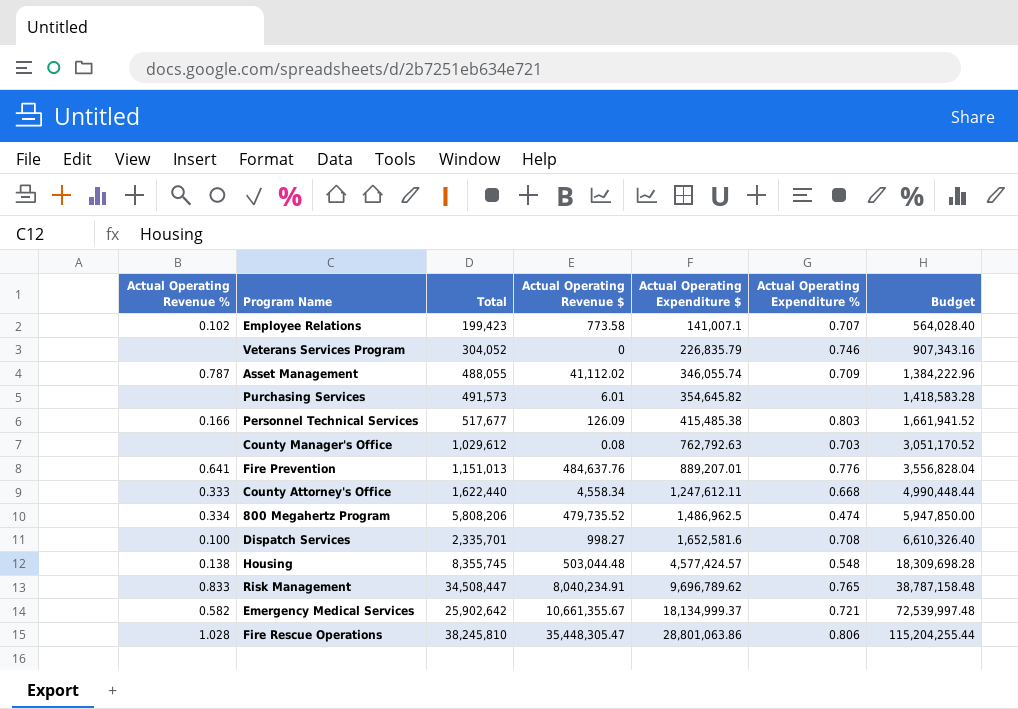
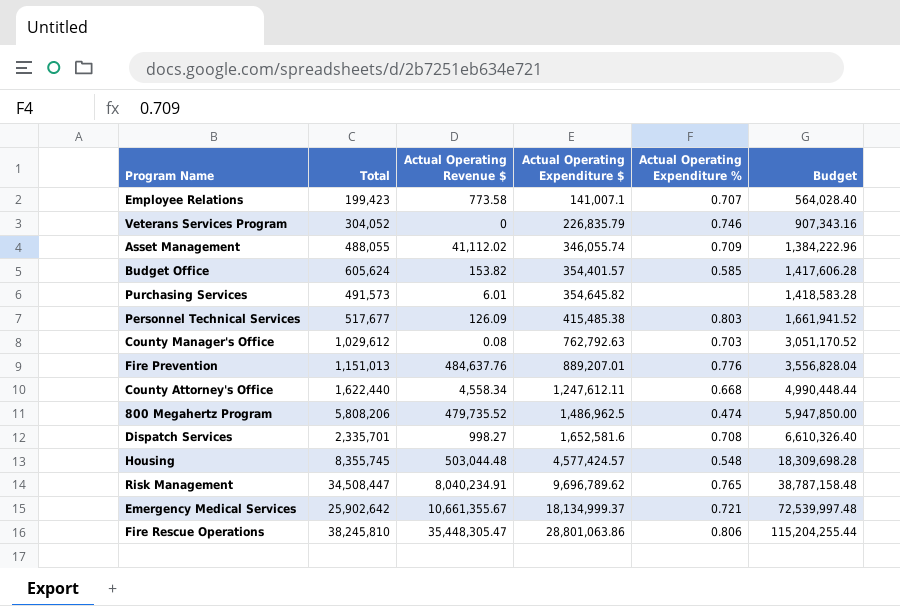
column Actual Operating Revenue % | position: 1 -> none
row Budget Office: none -> 605,624 | 153.82 | 354,401.57 | 0.585 | 1,417,606.28

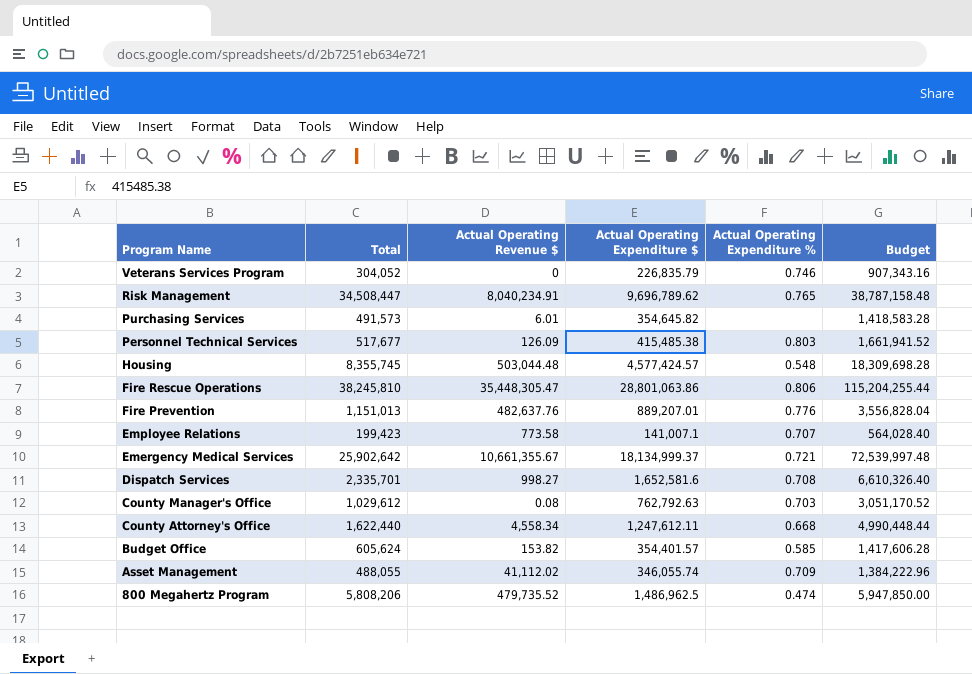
row order: Actual Operating Expenditure $ ascending -> Program Name descending
Fire Prevention | Actual Operating Revenue $: 484,637.76 -> 482,637.76

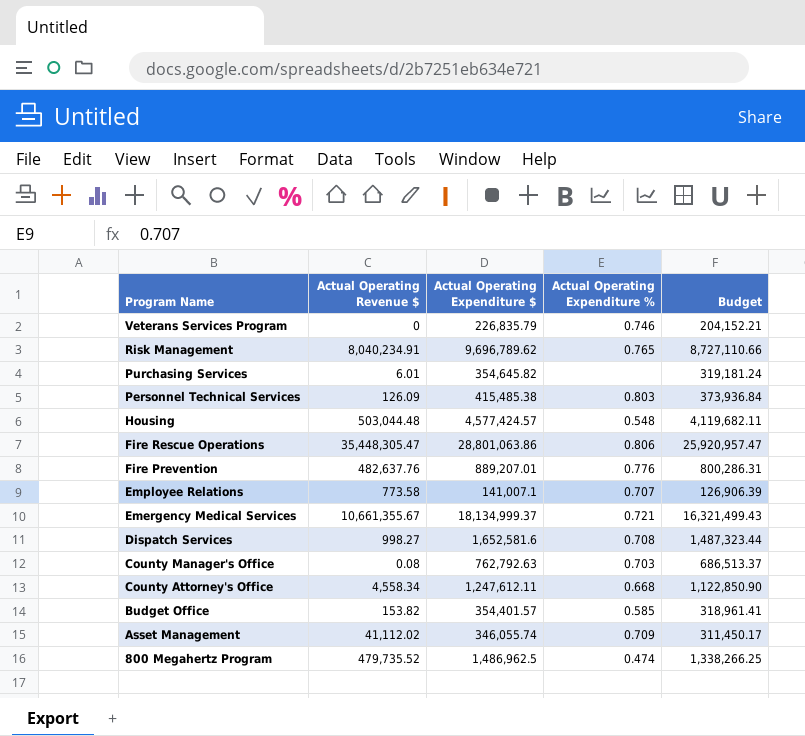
column Total | position: 2 -> none
column Budget | formula: [Actual Operating Expenditure $] * 4 -> [Actual Operating Expenditure $] * 0.9

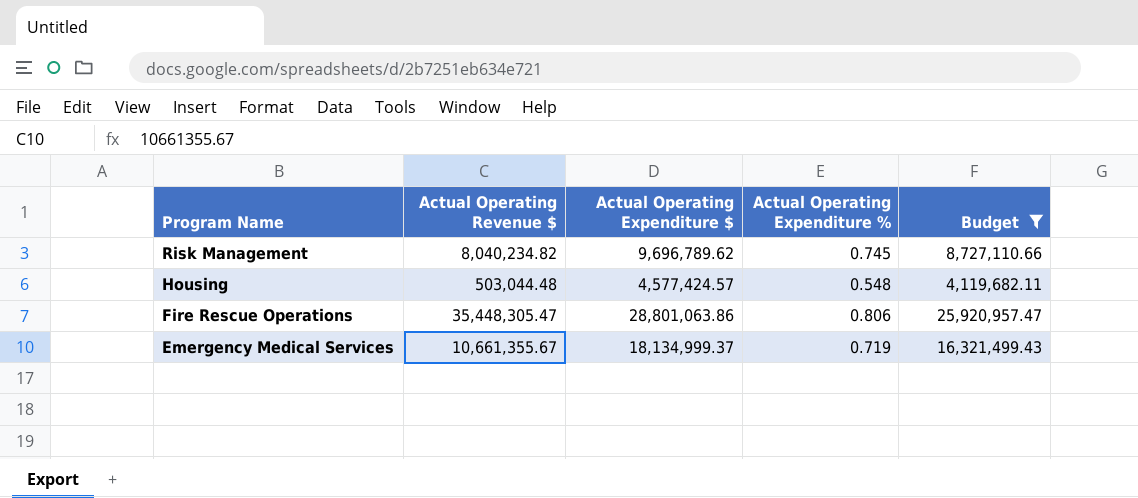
filter: none -> Budget >= 4,119,682.11
Risk Management | Actual Operating Revenue $: 8,040,234.91 -> 8,040,234.82
Risk Management | Actual Operating Expenditure %: 0.765 -> 0.745
Emergency Medical Services | Actual Operating Expenditure %: 0.721 -> 0.719

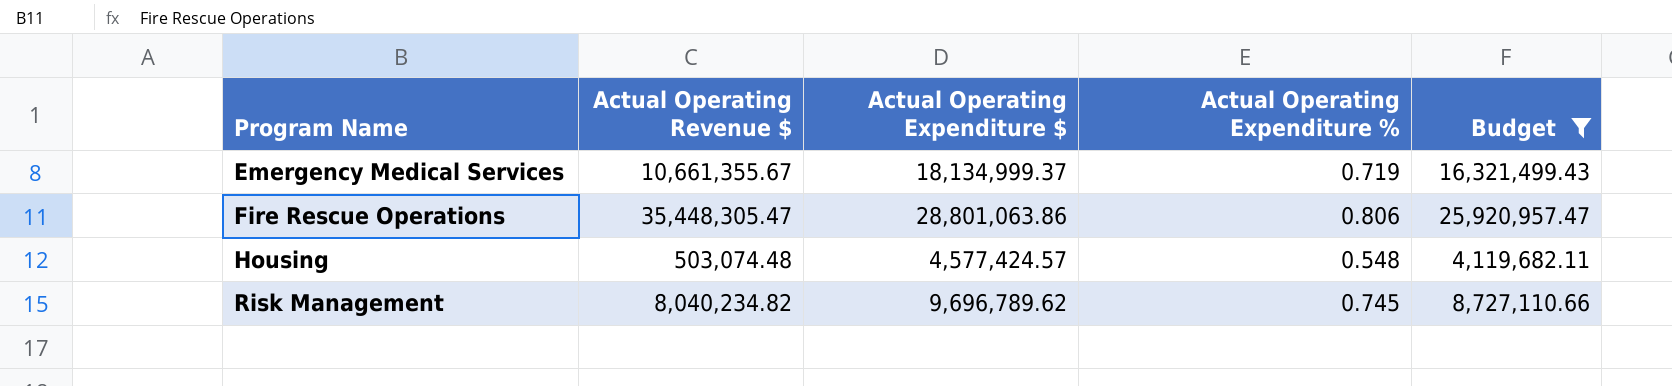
row order: Program Name descending -> Program Name ascending
Housing | Actual Operating Revenue $: 503,044.48 -> 503,074.48

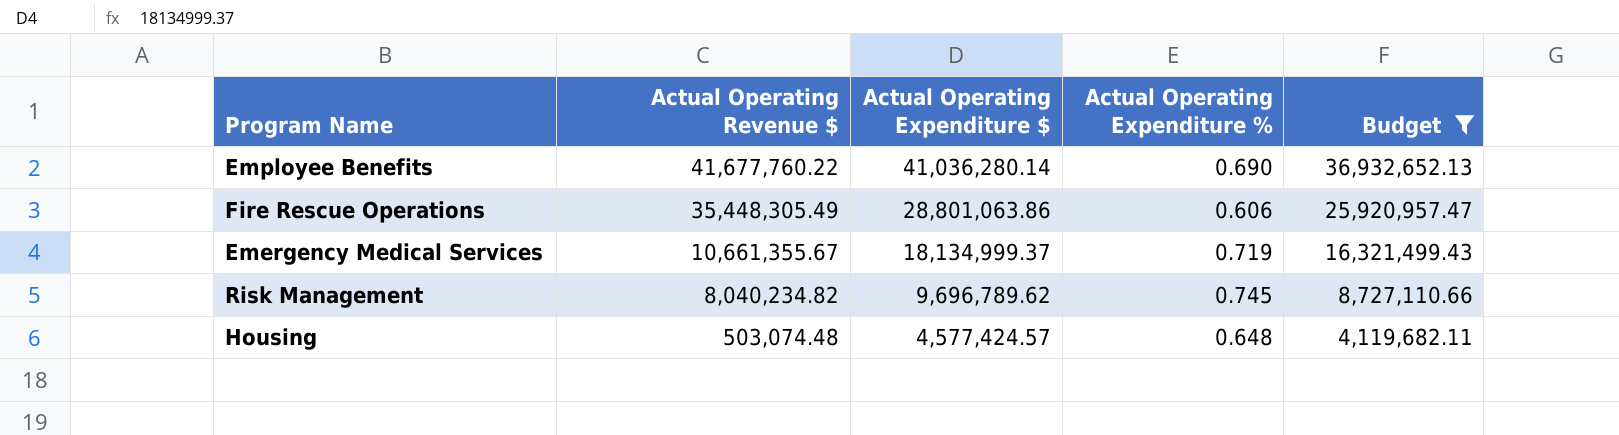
row order: Program Name ascending -> Actual Operating Revenue $ descending
row Employee Benefits: none -> 41,677,760.22 | 41,036,280.14 | 0.690 | 36,932,652.13
Fire Rescue Operations | Actual Operating Revenue $: 35,448,305.47 -> 35,448,305.49
Fire Rescue Operations | Actual Operating Expenditure %: 0.806 -> 0.606
Housing | Actual Operating Expenditure %: 0.548 -> 0.648

